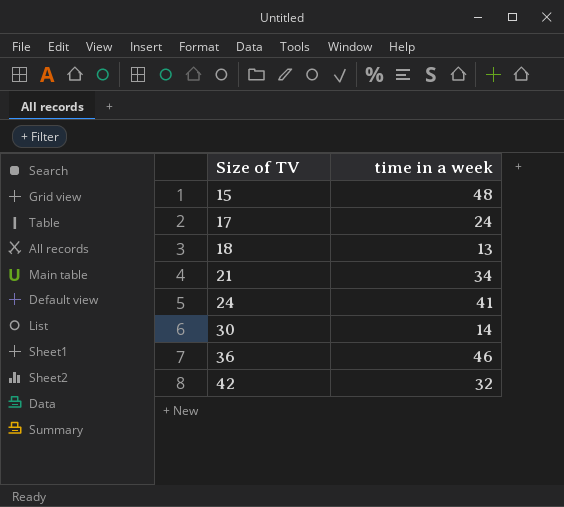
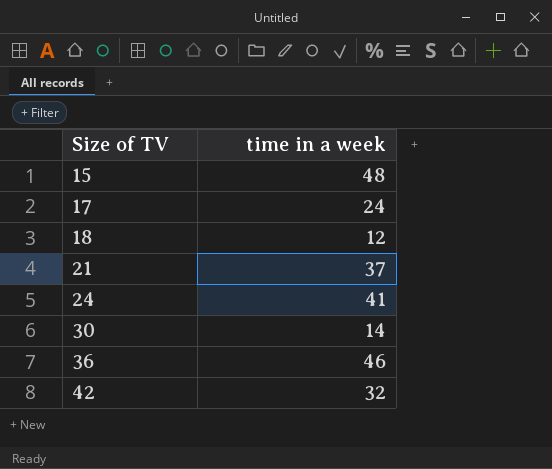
18 | time in a week: 13 -> 12
21 | time in a week: 34 -> 37

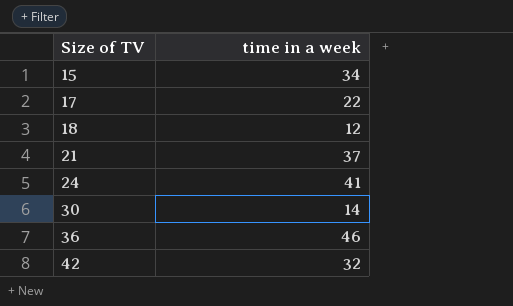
15 | time in a week: 48 -> 34
17 | time in a week: 24 -> 22

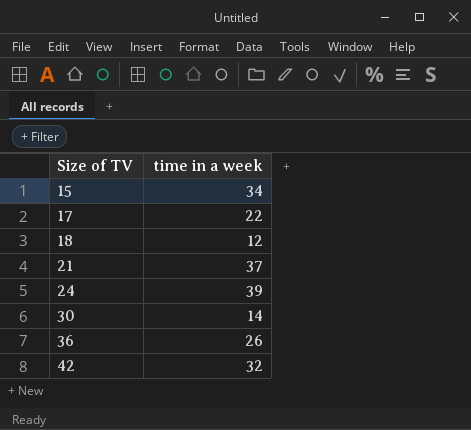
24 | time in a week: 41 -> 39
36 | time in a week: 46 -> 26

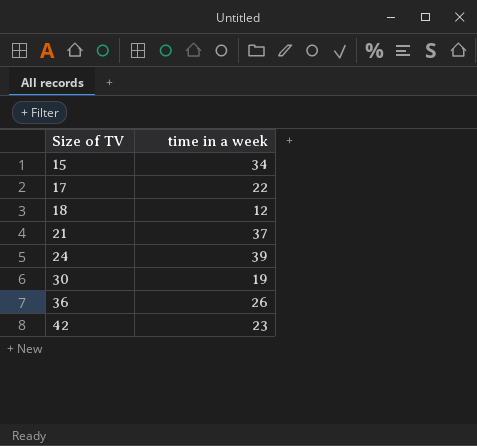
30 | time in a week: 14 -> 19
42 | time in a week: 32 -> 23

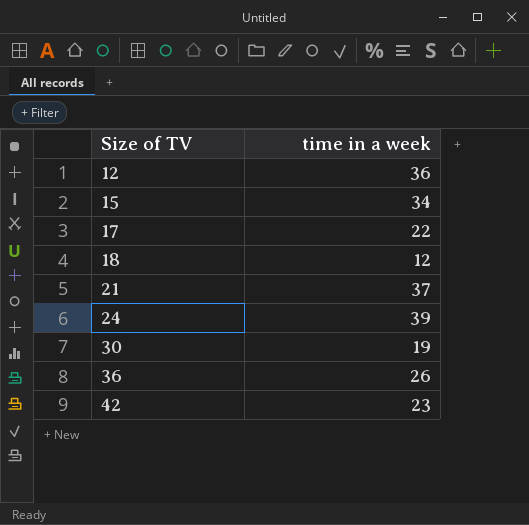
row 12: none -> 36

